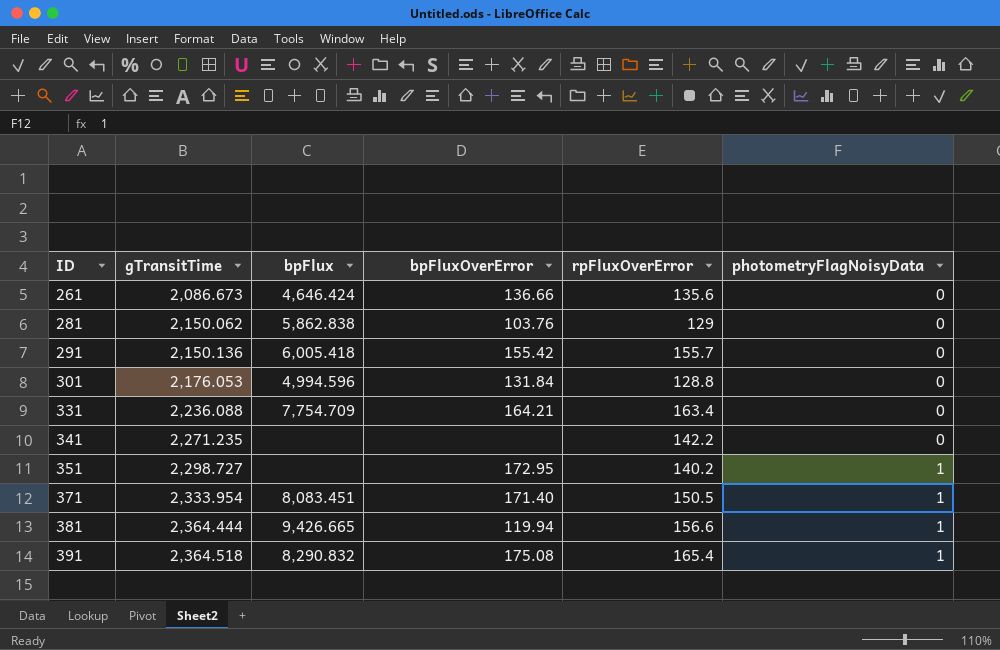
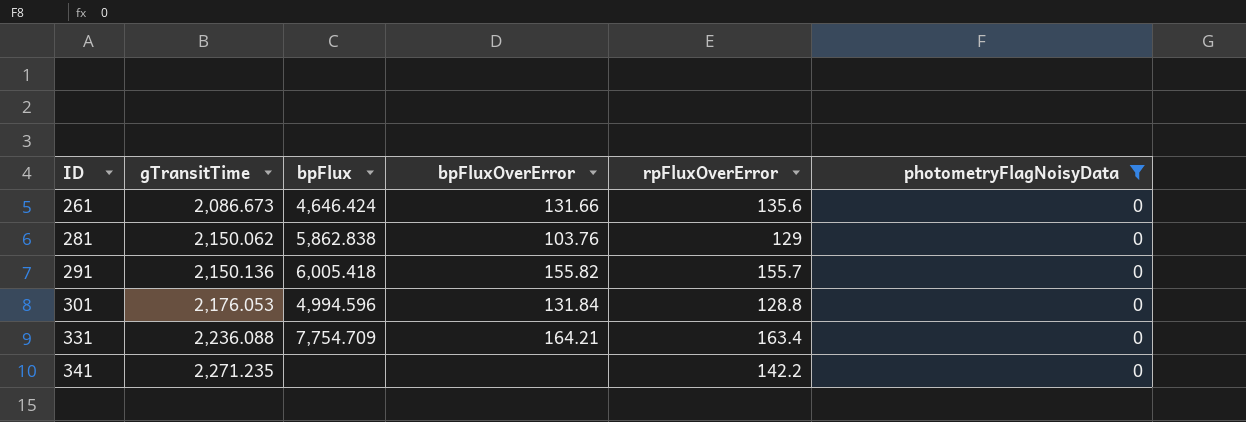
filter: none -> photometryFlagNoisyData = 0
261 | bpFluxOverError: 136.66 -> 131.66
291 | bpFluxOverError: 155.42 -> 155.82

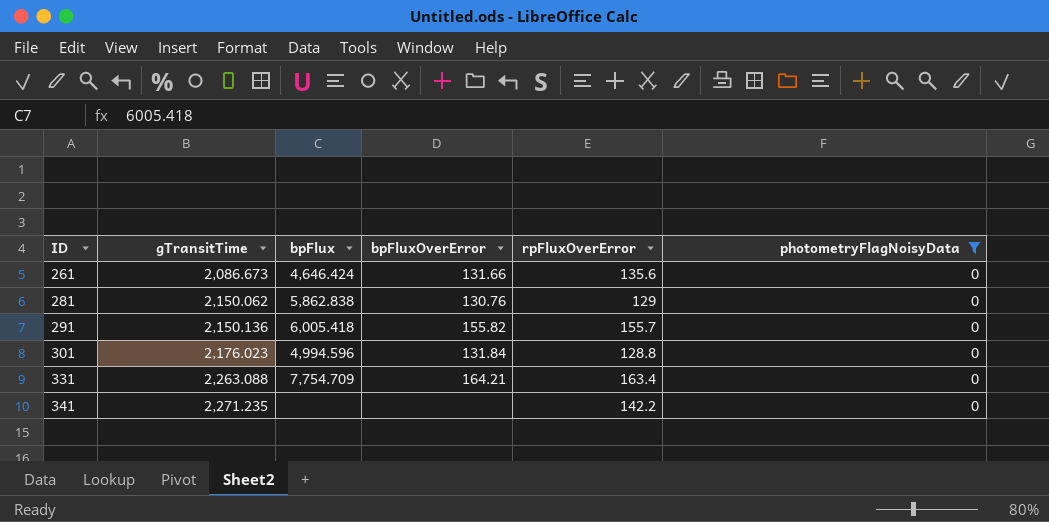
281 | bpFluxOverError: 103.76 -> 130.76
301 | gTransitTime: 2,176.053 -> 2,176.023
331 | gTransitTime: 2,236.088 -> 2,263.088

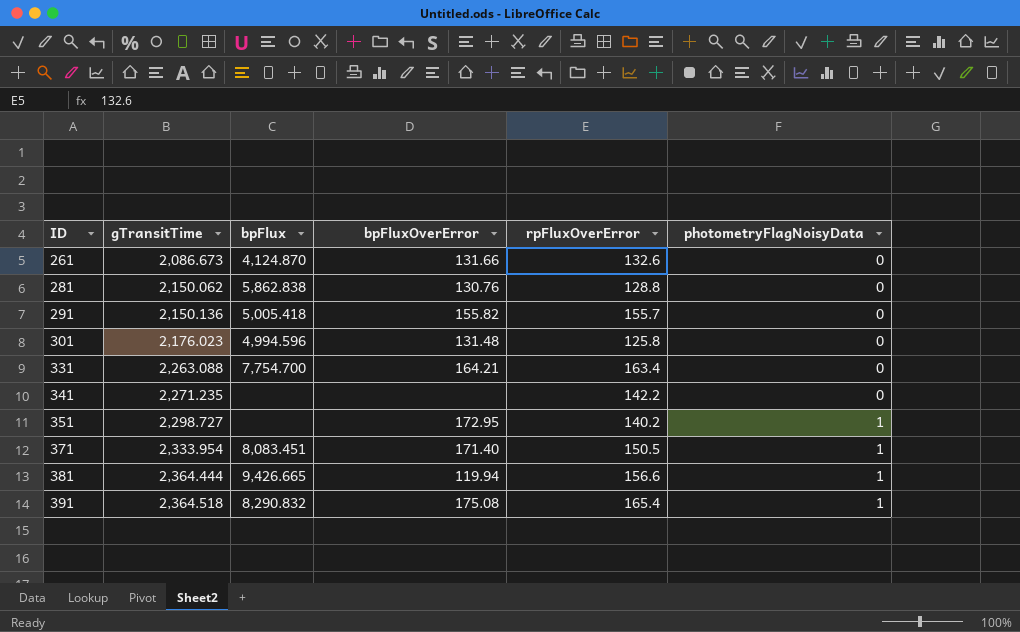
filter: photometryFlagNoisyData = 0 -> none
261 | bpFlux: 4,646.424 -> 4,124.870
261 | rpFluxOverError: 135.6 -> 132.6
281 | rpFluxOverError: 129 -> 128.8
291 | bpFlux: 6,005.418 -> 5,005.418
301 | bpFluxOverError: 131.84 -> 131.48
301 | rpFluxOverError: 128.8 -> 125.8
331 | bpFlux: 7,754.709 -> 7,754.700

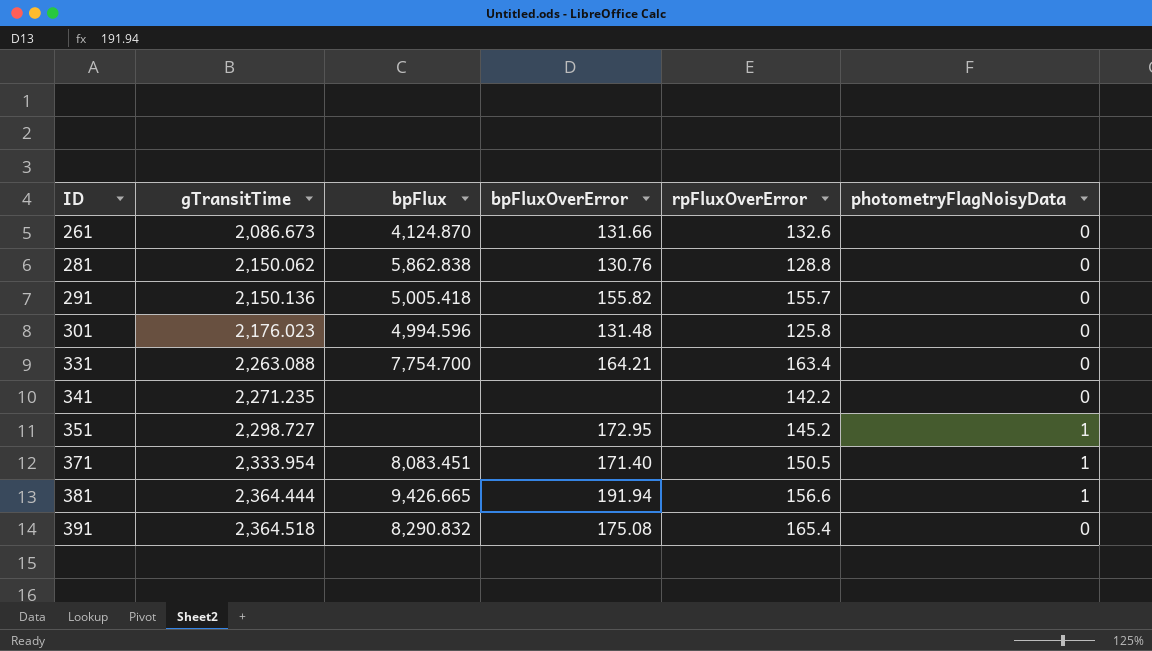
351 | rpFluxOverError: 140.2 -> 145.2
381 | bpFluxOverError: 119.94 -> 191.94
391 | photometryFlagNoisyData: 1 -> 0

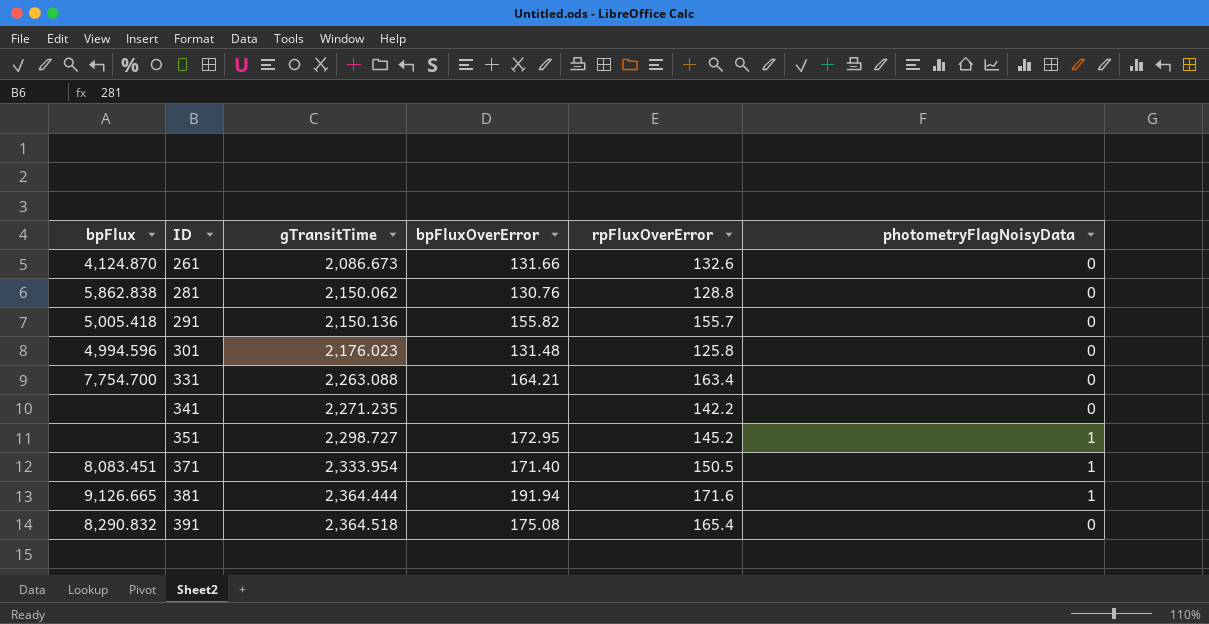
column bpFlux | position: 3 -> 1
381 | bpFlux: 9,426.665 -> 9,126.665
381 | rpFluxOverError: 156.6 -> 171.6

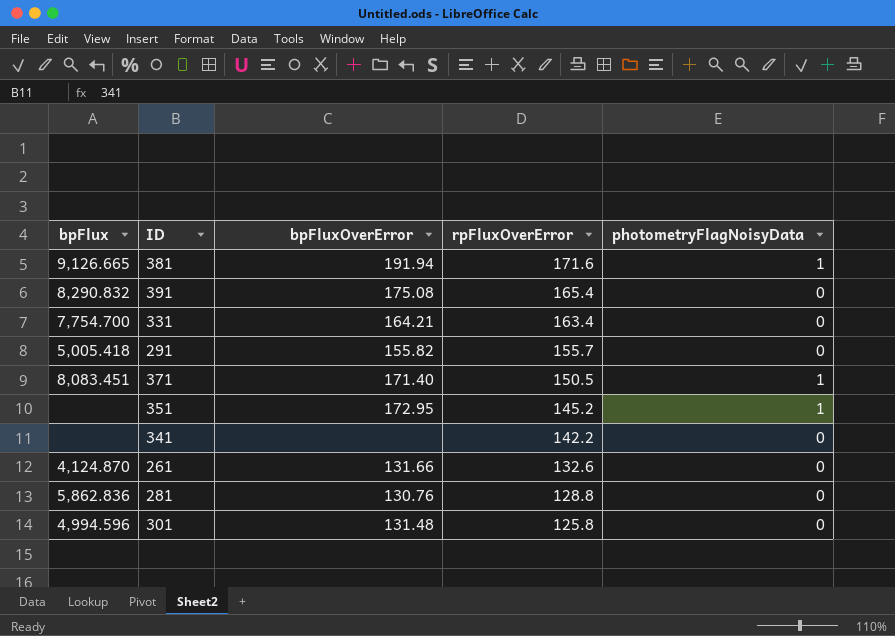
row order: ID ascending -> rpFluxOverError descending
column gTransitTime | position: 3 -> none
281 | bpFlux: 5,862.838 -> 5,862.836

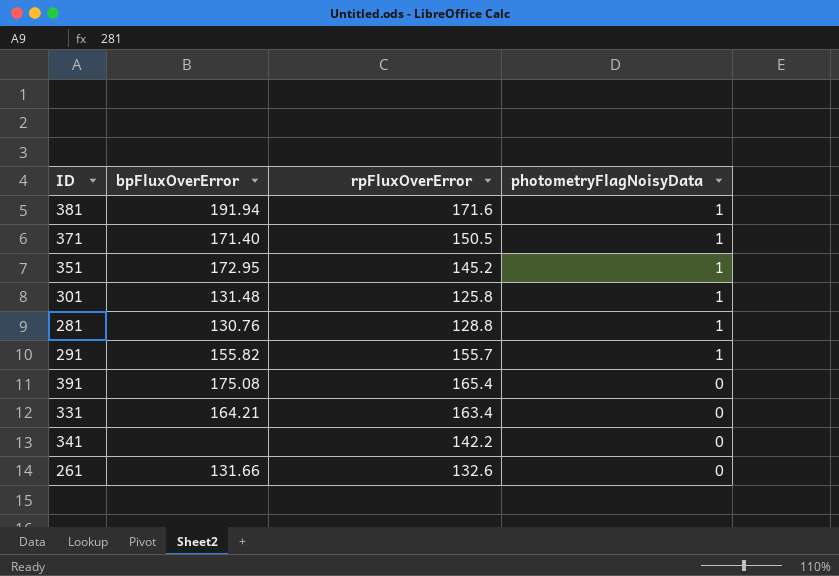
row order: rpFluxOverError descending -> photometryFlagNoisyData descending
column bpFlux | position: 1 -> none
301 | photometryFlagNoisyData: 0 -> 1
281 | photometryFlagNoisyData: 0 -> 1
291 | photometryFlagNoisyData: 0 -> 1

